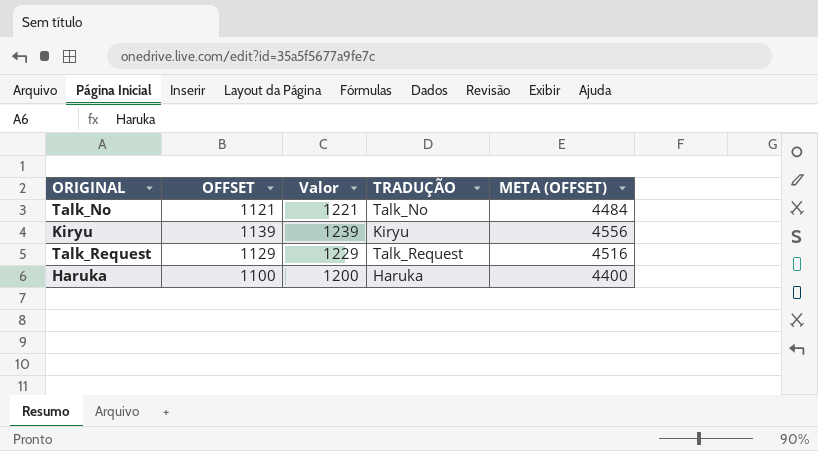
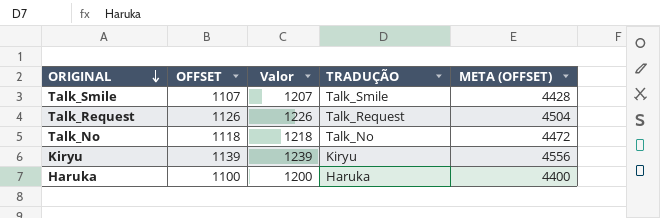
row order: none -> ORIGINAL descending
row Talk_Smile: none -> 1107 | 1207 | Talk_Smile | 4428
Talk_Request | OFFSET: 1129 -> 1126
Talk_Request | Valor: 1229 -> 1226
Talk_Request | META (OFFSET): 4516 -> 4504
Talk_No | OFFSET: 1121 -> 1118
Talk_No | Valor: 1221 -> 1218
Talk_No | META (OFFSET): 4484 -> 4472

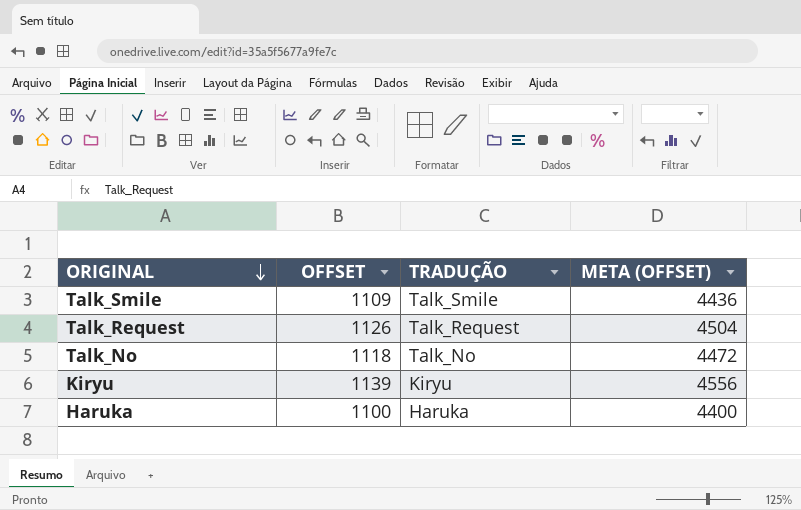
column Valor | formula: [OFFSET] + 100 -> none
Talk_Smile | OFFSET: 1107 -> 1109
Talk_Smile | META (OFFSET): 4428 -> 4436

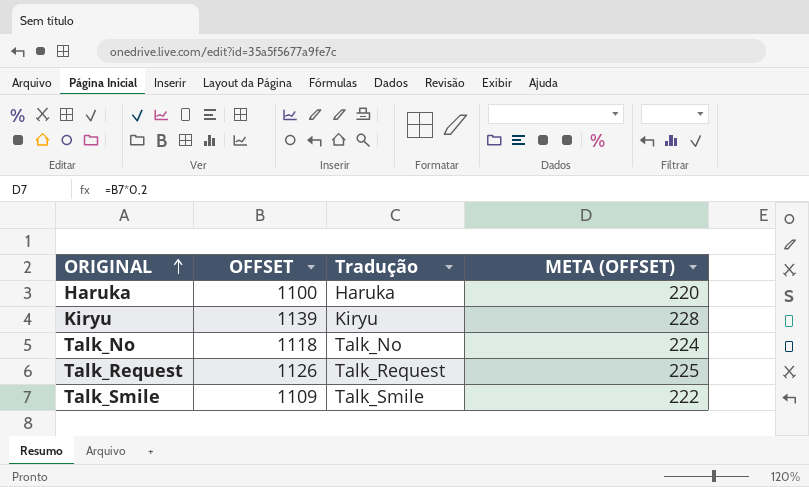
row order: ORIGINAL descending -> ORIGINAL ascending
column name: TRADUÇÃO -> Tradução
column META (OFFSET) | formula: [OFFSET] * 4 -> [OFFSET] * 0,2

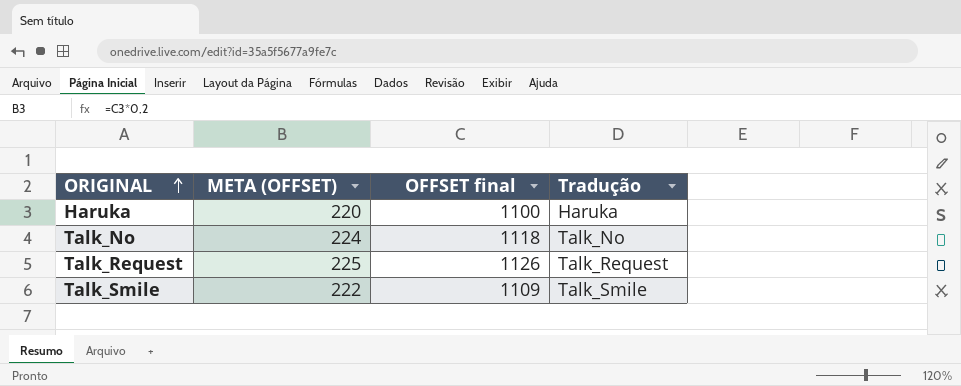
column META (OFFSET) | position: 4 -> 2
column name: OFFSET -> OFFSET final
row Kiryu: 1139 | Kiryu | 228 -> none

